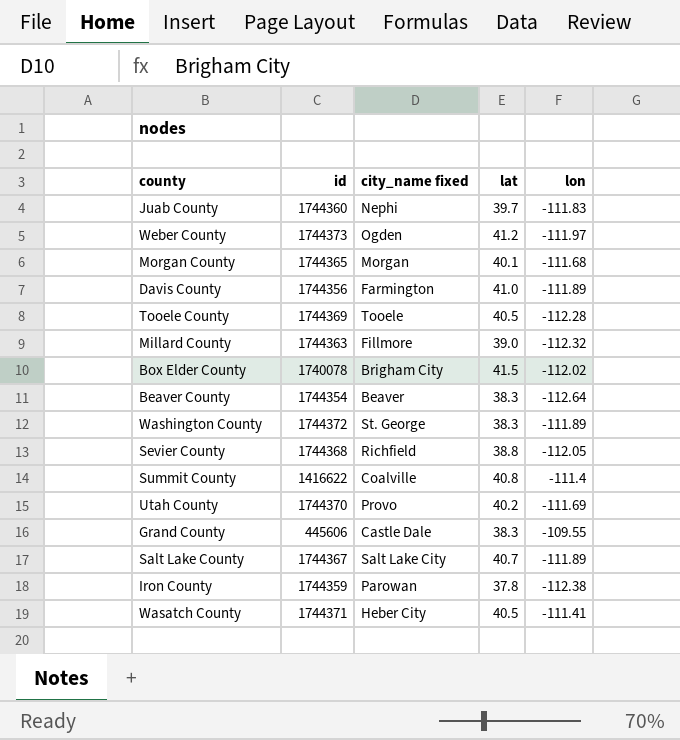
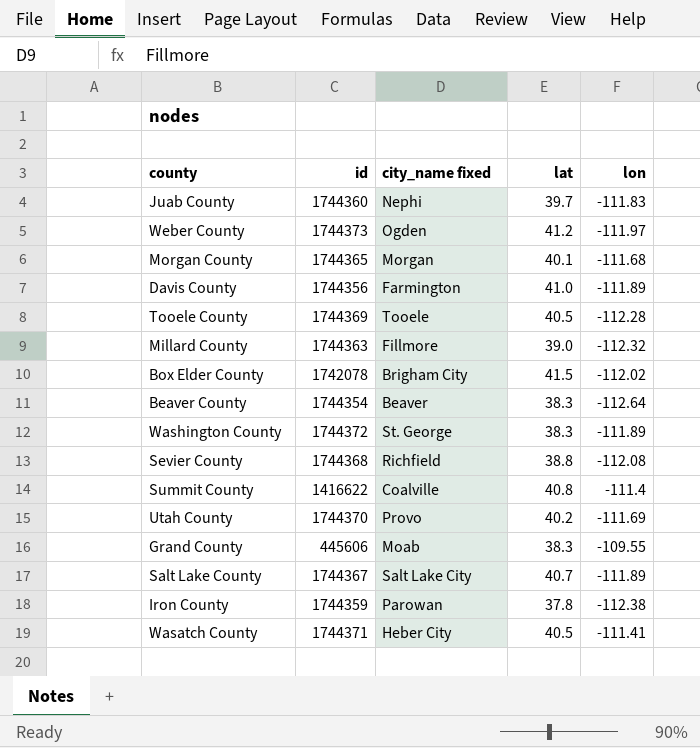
Box Elder County | id: 1740078 -> 1742078
Sevier County | lon: -112.05 -> -112.08
Grand County | city_name fixed: Castle Dale -> Moab

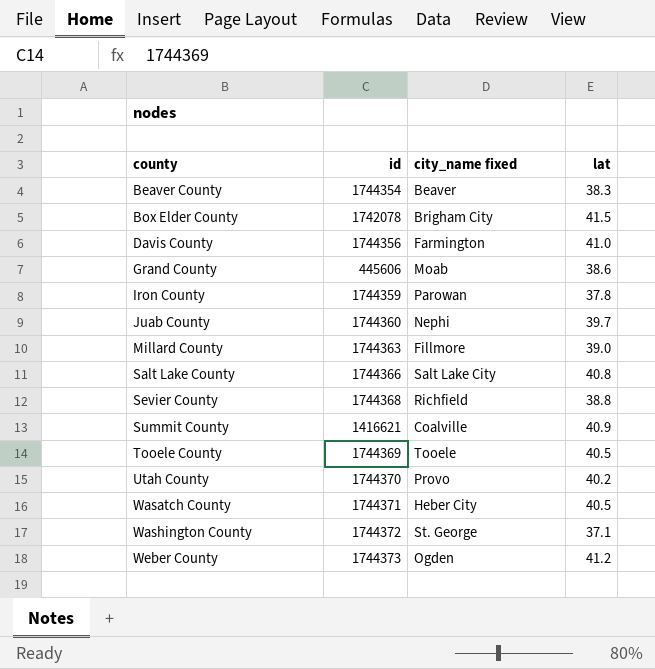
row order: none -> county ascending
column lon | position: 5 -> none
row Morgan County: 1744365 | Morgan | 40.1 | -111.68 -> none
Grand County | lat: 38.3 -> 38.6
Salt Lake County | id: 1744367 -> 1744366
Salt Lake County | lat: 40.7 -> 40.8
Summit County | id: 1416622 -> 1416621
Summit County | lat: 40.8 -> 40.9
Washington County | lat: 38.3 -> 37.1

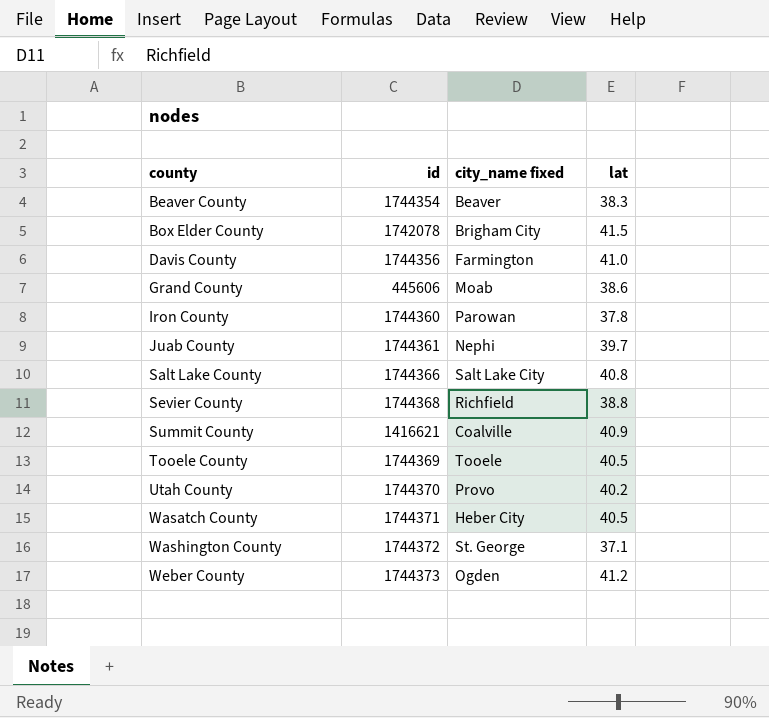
row Millard County: 1744363 | Fillmore | 39.0 -> none
Iron County | id: 1744359 -> 1744360
Juab County | id: 1744360 -> 1744361

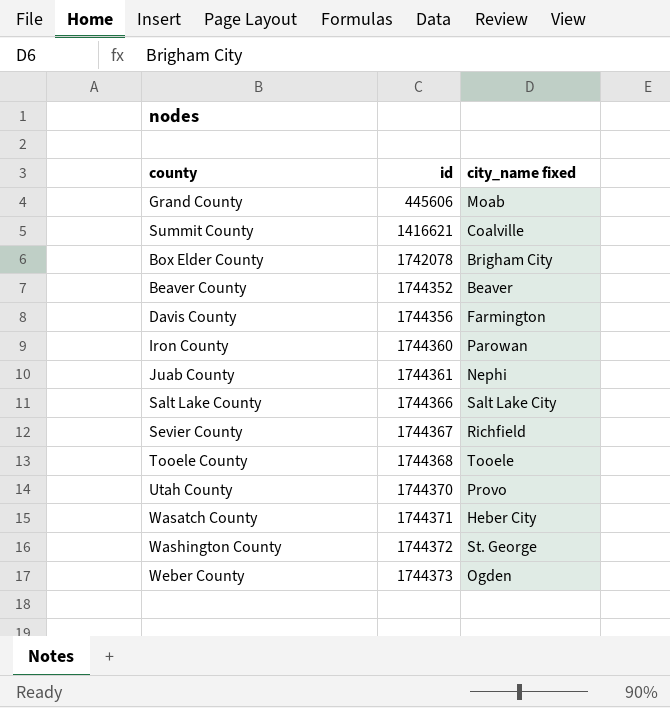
row order: county ascending -> id ascending
column lat | position: 4 -> none
Beaver County | id: 1744354 -> 1744352
Sevier County | id: 1744368 -> 1744367
Tooele County | id: 1744369 -> 1744368

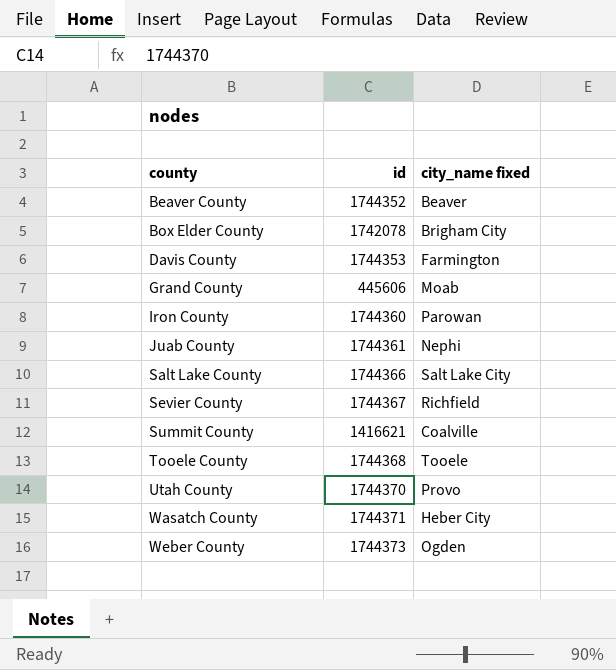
row order: id ascending -> county ascending
row Washington County: 1744372 | St. George -> none
Davis County | id: 1744356 -> 1744353

